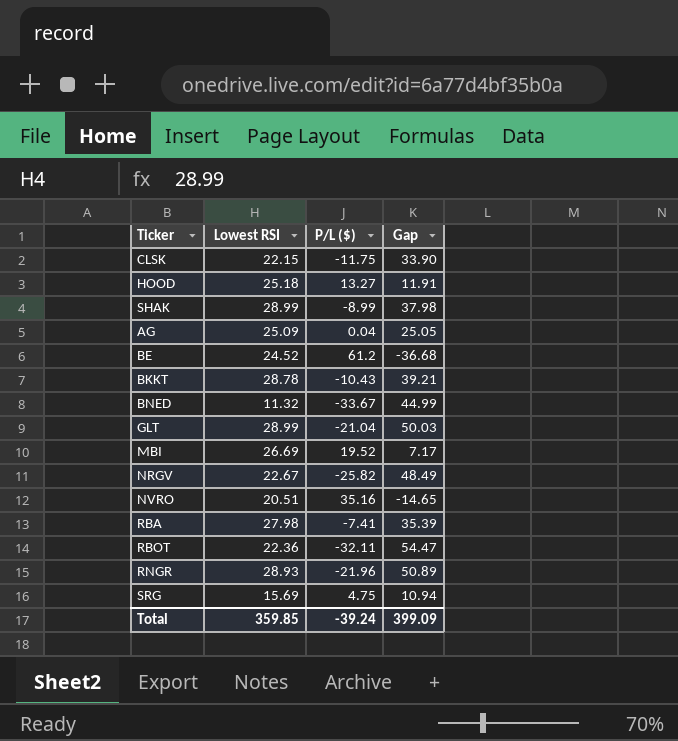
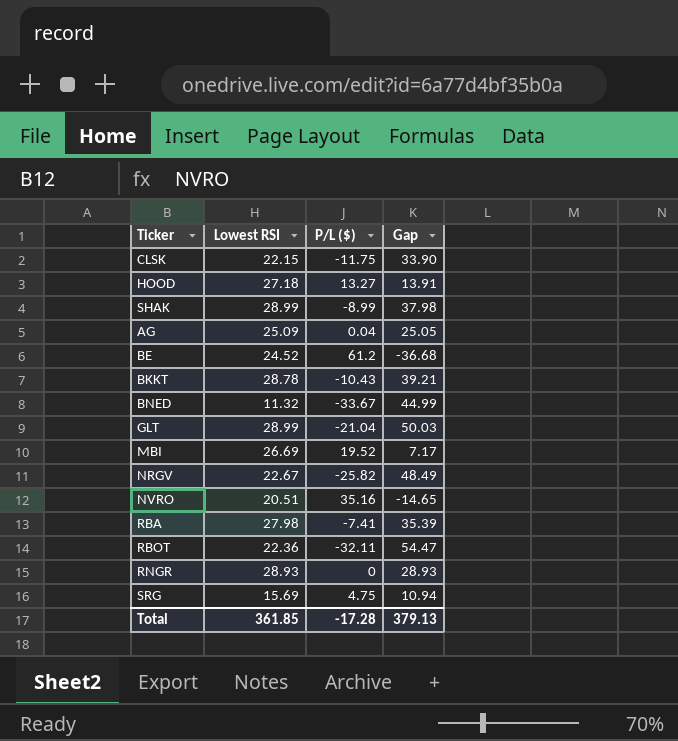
HOOD | Lowest RSI: 25.18 -> 27.18
HOOD | Gap: 11.91 -> 13.91
RNGR | P/L ($): -21.96 -> 0
RNGR | Gap: 50.89 -> 28.93
Total | Lowest RSI: 359.85 -> 361.85
Total | P/L ($): -39.24 -> -17.28
Total | Gap: 399.09 -> 379.13

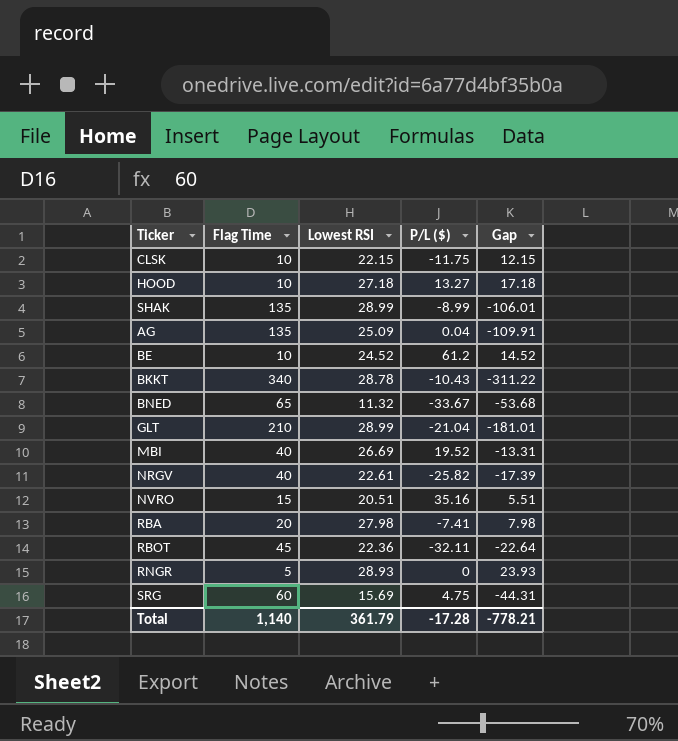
column Flag Time | position: none -> 2
column Gap | formula: [Lowest RSI] - [P/L ($)] -> [Lowest RSI] - [Flag Time]
NRGV | Lowest RSI: 22.67 -> 22.61
Total | Lowest RSI: 361.85 -> 361.79
Total | Gap: 379.13 -> -778.21

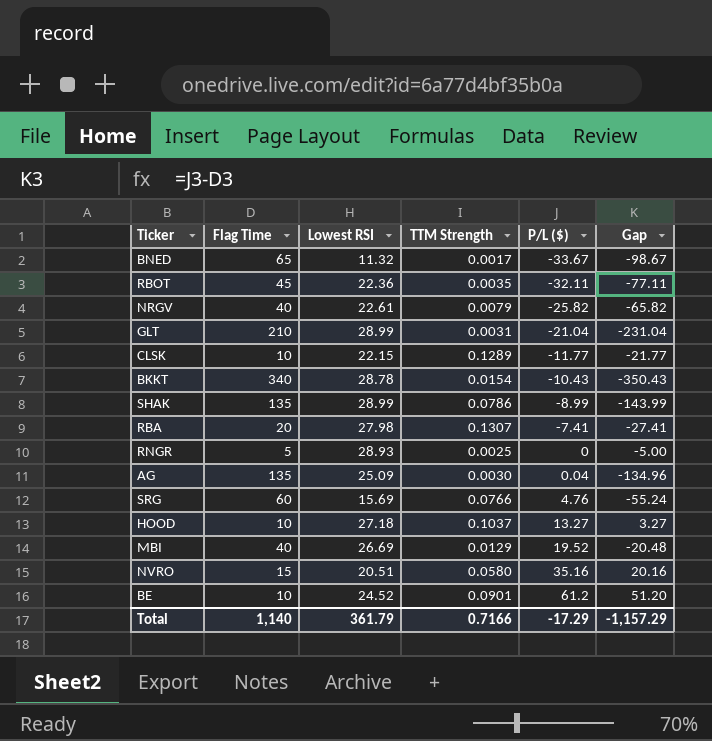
row order: none -> P/L ($) ascending
column TTM Strength | position: none -> 4
column Gap | formula: [Lowest RSI] - [Flag Time] -> [P/L ($)] - [Flag Time]
CLSK | P/L ($): -11.75 -> -11.77
SRG | P/L ($): 4.75 -> 4.76
Total | P/L ($): -17.28 -> -17.29
Total | Gap: -778.21 -> -1,157.29

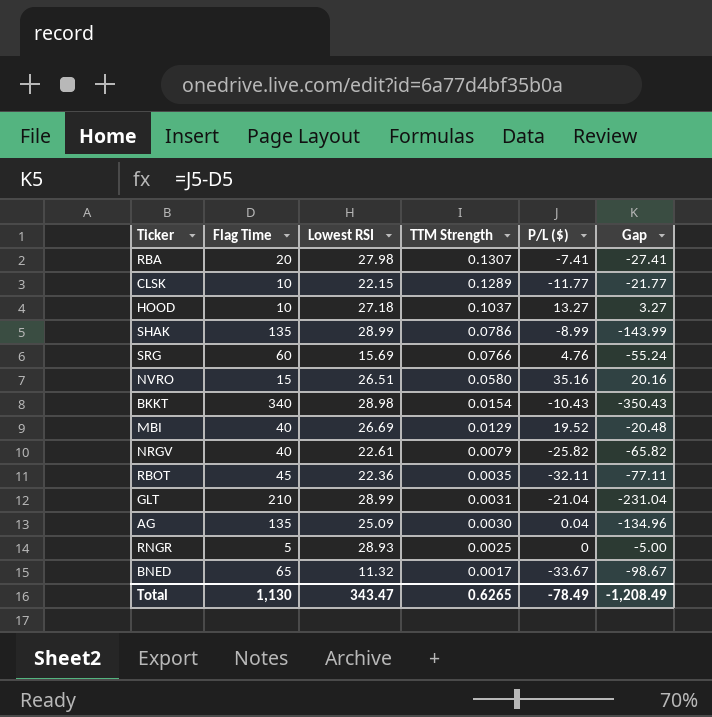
row order: P/L ($) ascending -> TTM Strength descending
row BE: 10 | 24.52 | 0.0901 | 61.2 | 51.20 -> none
NVRO | Lowest RSI: 20.51 -> 26.51
BKKT | Lowest RSI: 28.78 -> 28.98
Total | Flag Time: 1,140 -> 1,130
Total | Lowest RSI: 361.79 -> 343.47
Total | TTM Strength: 0.7166 -> 0.6265
Total | P/L ($): -17.29 -> -78.49
Total | Gap: -1,157.29 -> -1,208.49

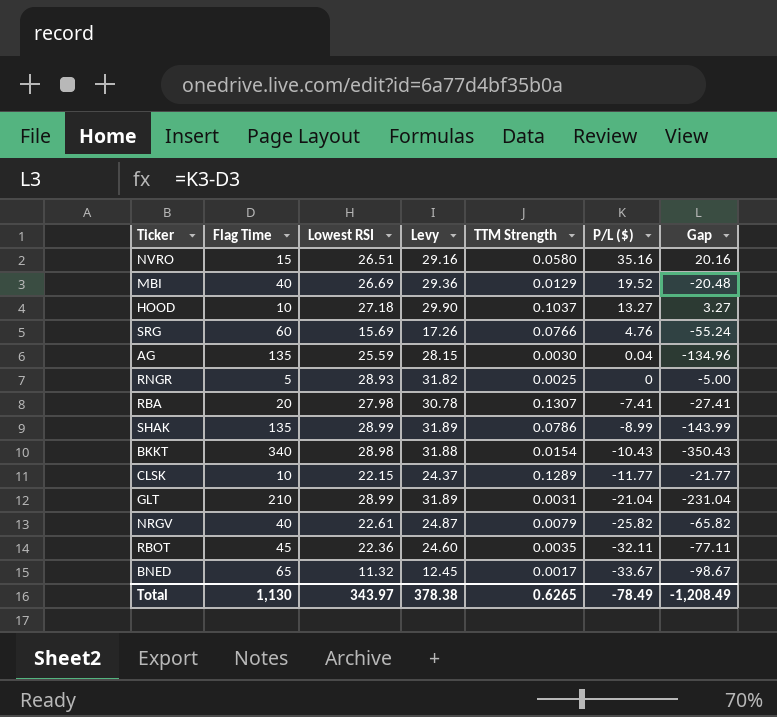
row order: TTM Strength descending -> P/L ($) descending
column Levy | formula: none -> [Lowest RSI] * 1.1
AG | Lowest RSI: 25.09 -> 25.59
Total | Lowest RSI: 343.47 -> 343.97

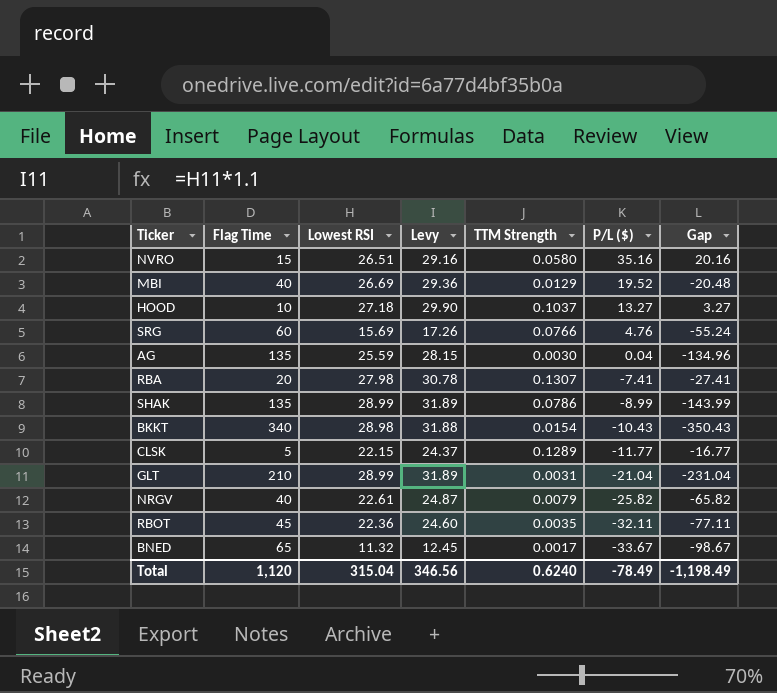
row RNGR: 5 | 28.93 | 31.82 | 0.0025 | 0 | -5.00 -> none
CLSK | Flag Time: 10 -> 5
CLSK | Gap: -21.77 -> -16.77
Total | Flag Time: 1,130 -> 1,120
Total | Lowest RSI: 343.97 -> 315.04
Total | Levy: 378.38 -> 346.56
Total | TTM Strength: 0.6265 -> 0.6240
Total | Gap: -1,208.49 -> -1,198.49

